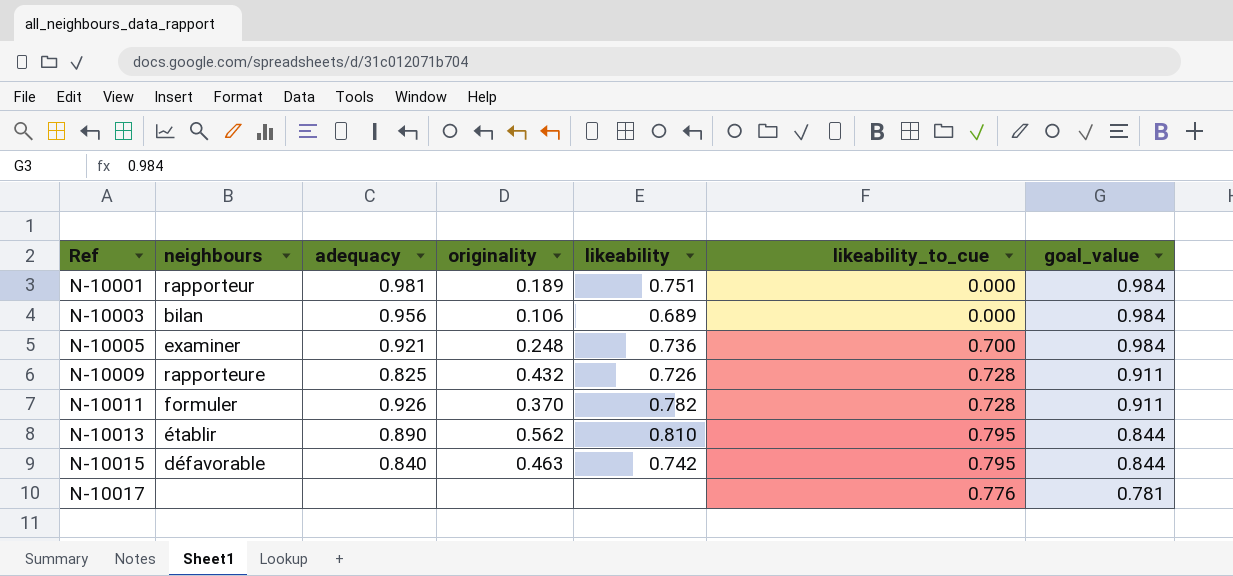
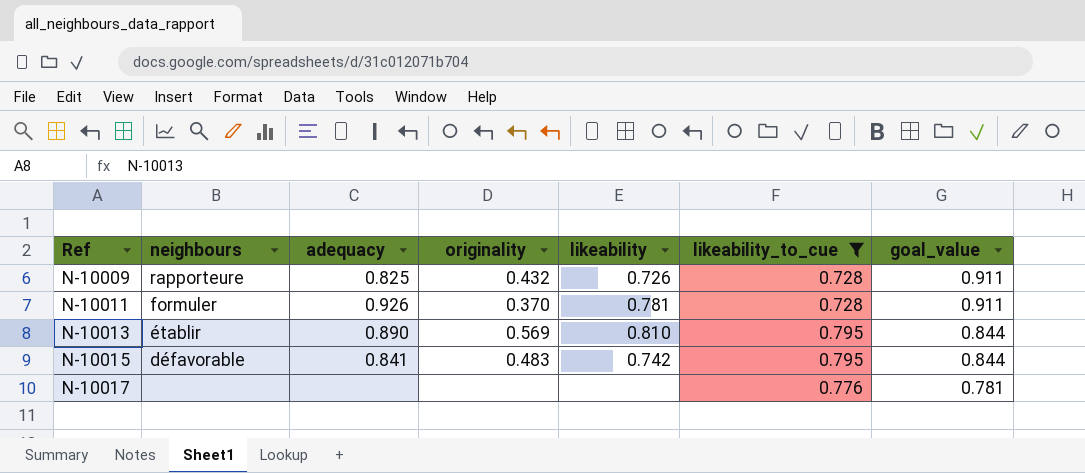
filter: none -> likeability_to_cue >= 0.728
N-10011 | likeability: 0.782 -> 0.781
N-10013 | originality: 0.562 -> 0.569
N-10015 | adequacy: 0.840 -> 0.841
N-10015 | originality: 0.463 -> 0.483

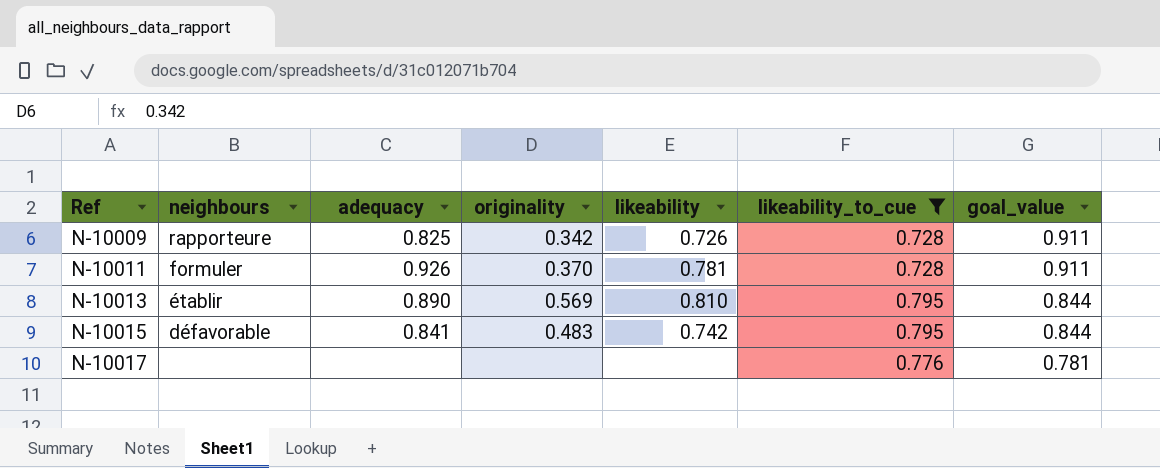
N-10009 | originality: 0.432 -> 0.342

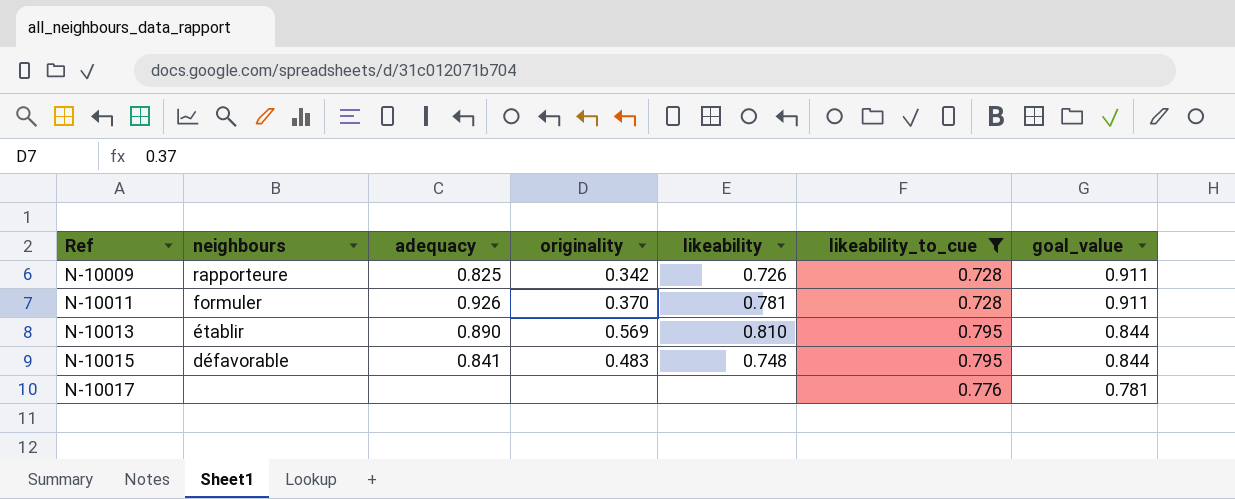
N-10015 | likeability: 0.742 -> 0.748

